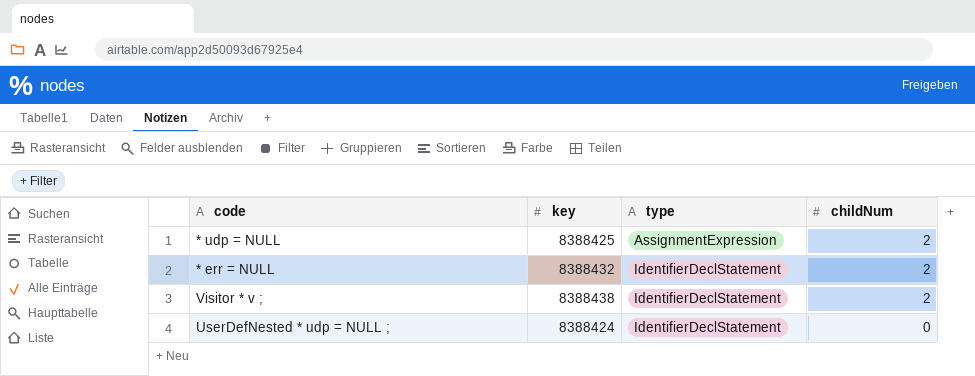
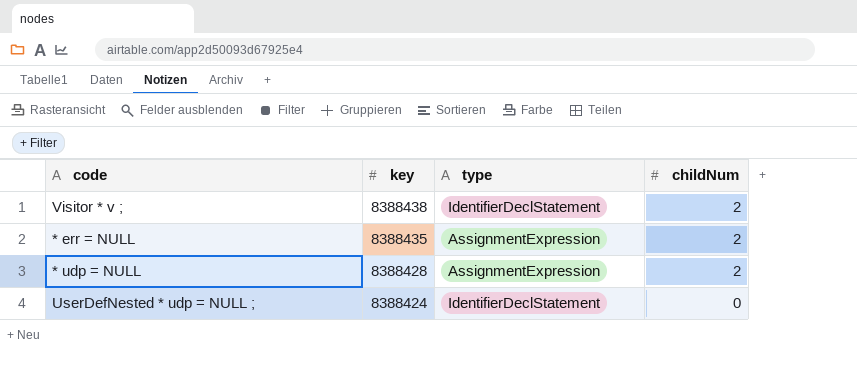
row order: type ascending -> key descending
* err = NULL | key: 8388432 -> 8388435
* err = NULL | type: IdentifierDeclStatement -> AssignmentExpression
* udp = NULL | key: 8388425 -> 8388428

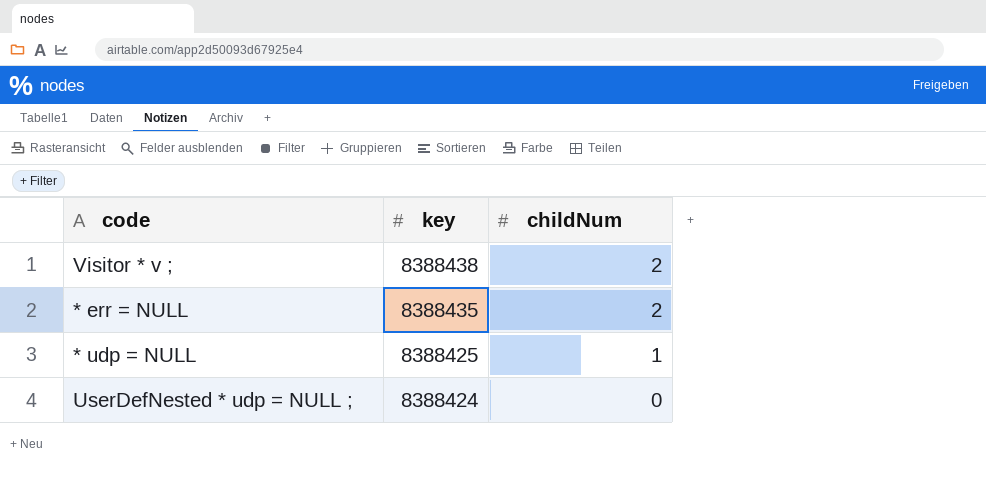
column type | position: 3 -> none
* udp = NULL | key: 8388428 -> 8388425
* udp = NULL | childNum: 2 -> 1

